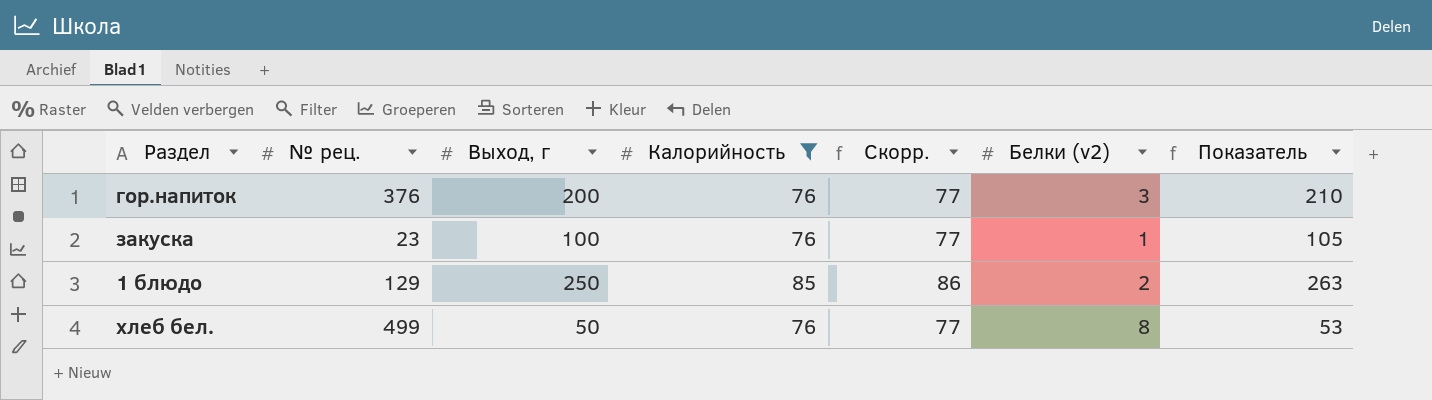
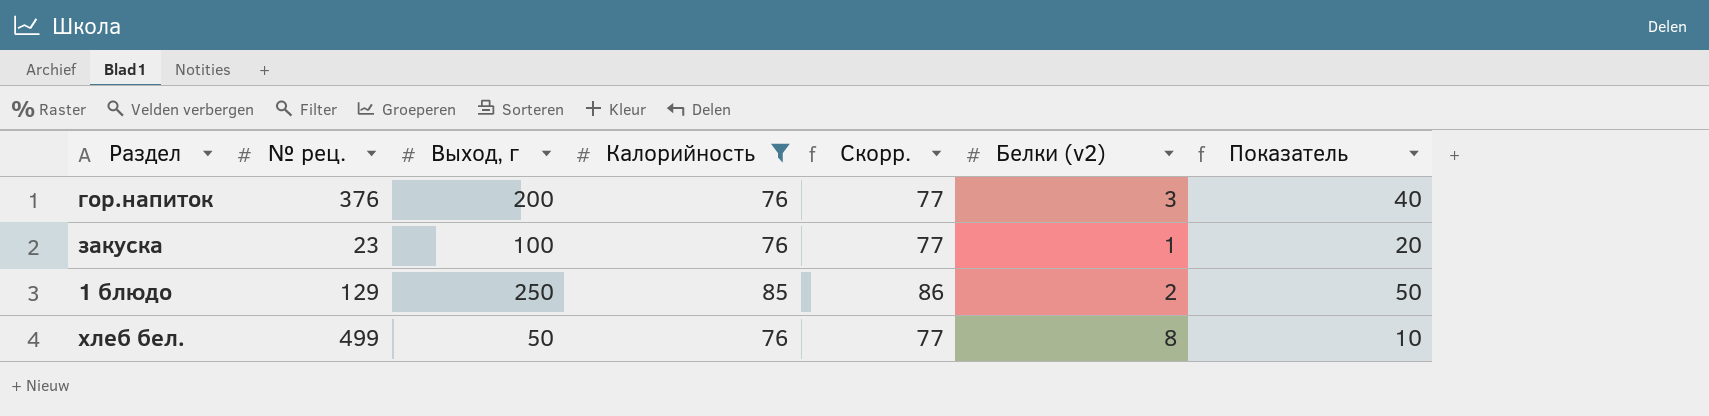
column Показатель | formula: [Выход, г] * 1,05 -> [Выход, г] * 0,2

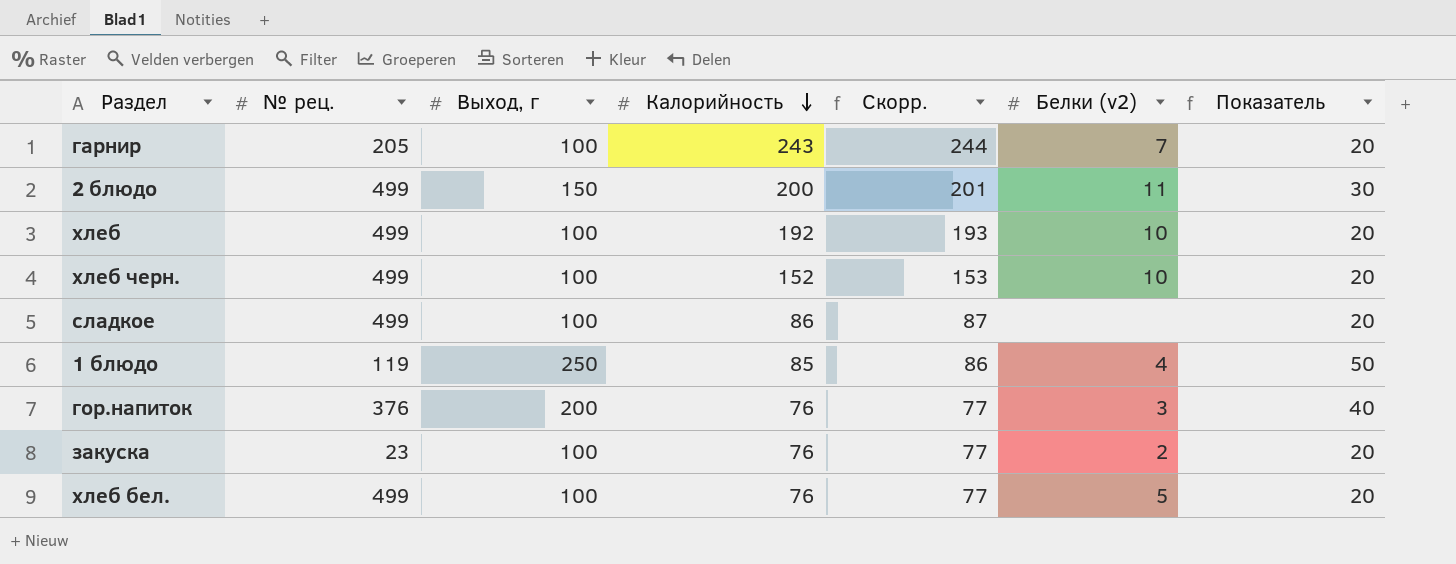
filter: Калорийность <= 85 -> none
row order: none -> Калорийность descending
1 блюдо | № рец.: 129 -> 119
1 блюдо | Белки (v2): 2 -> 4
закуска | Белки (v2): 1 -> 2
хлеб бел. | Выход, г: 50 -> 100
хлеб бел. | Белки (v2): 8 -> 5
хлеб бел. | Показатель: 10 -> 20

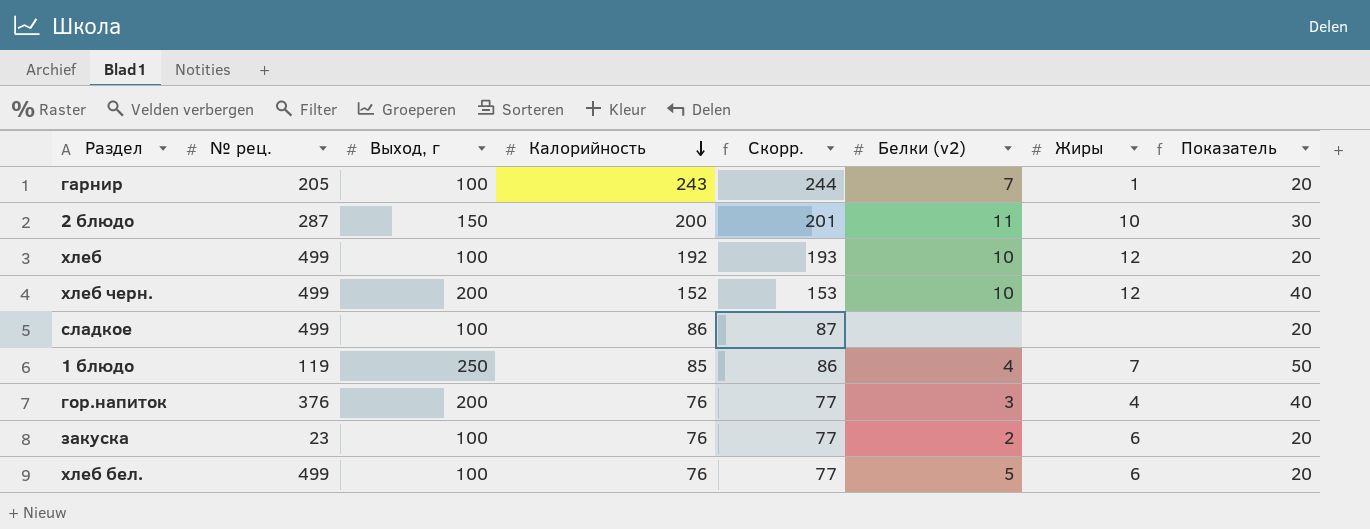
column Жиры | position: none -> 7
2 блюдо | № рец.: 499 -> 287
хлеб черн. | Выход, г: 100 -> 200
хлеб черн. | Показатель: 20 -> 40

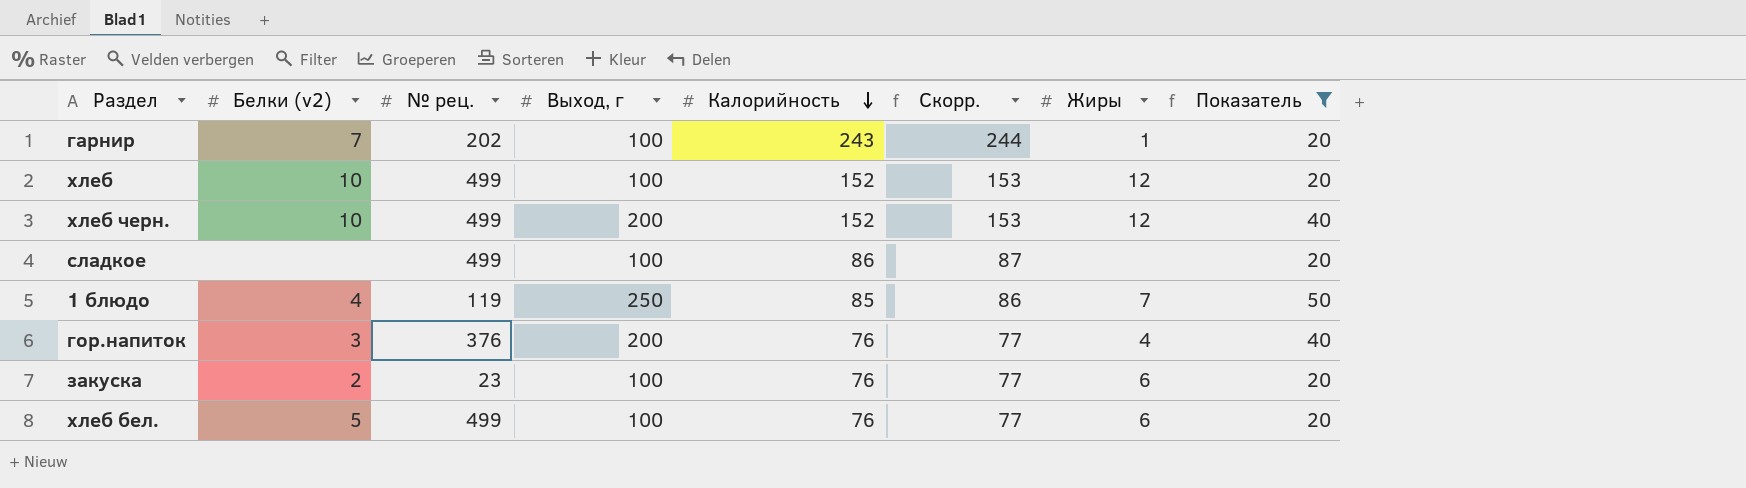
filter: none -> Показатель != 30
column Белки (v2) | position: 6 -> 2
гарнир | № рец.: 205 -> 202
хлеб | Калорийность: 192 -> 152
хлеб | Скорр.: 193 -> 153

